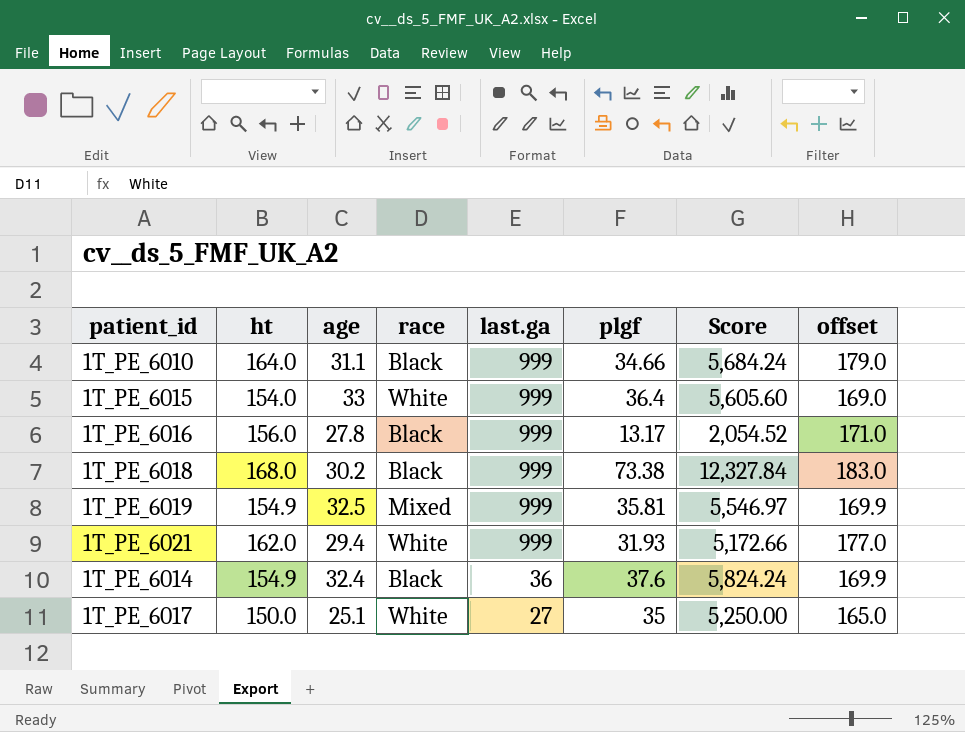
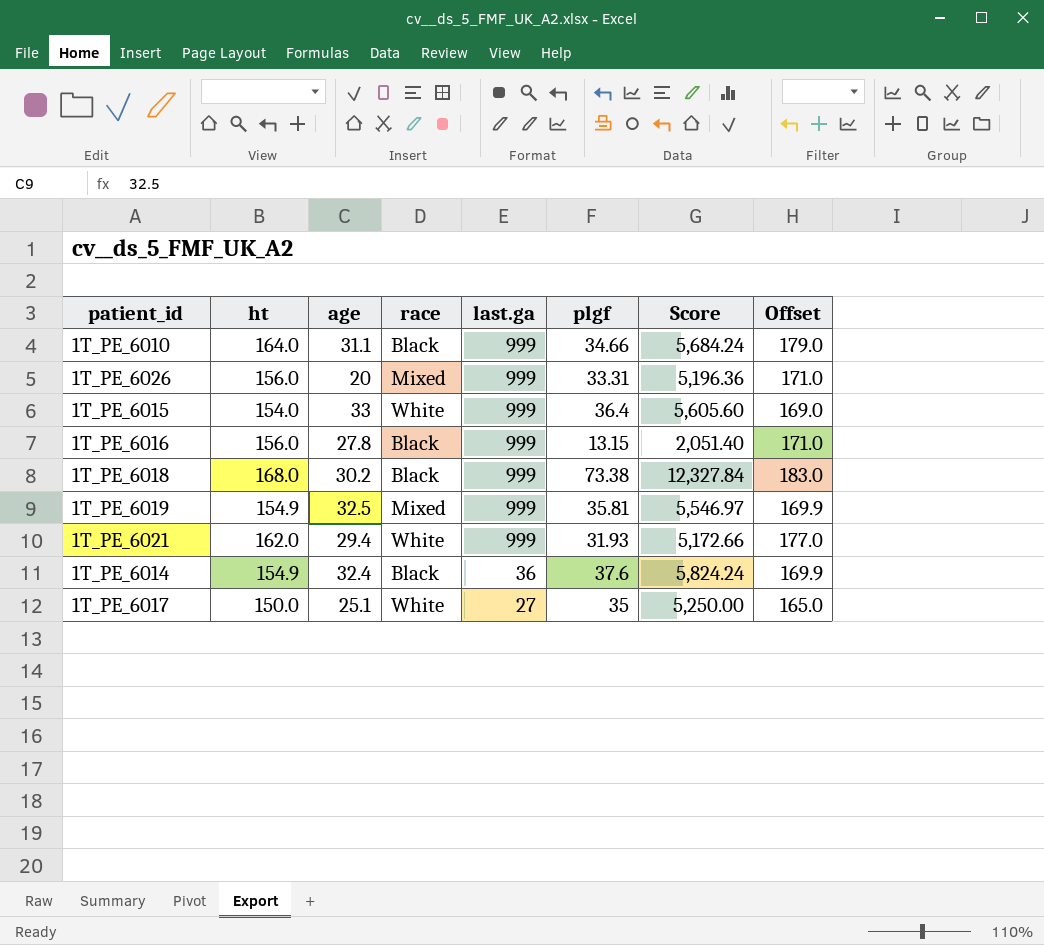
column name: offset -> Offset
row 1T_PE_6026: none -> 156.0 | 20 | Mixed | 999 | 33.31 | 5,196.36 | 171.0
1T_PE_6016 | plgf: 13.17 -> 13.15
1T_PE_6016 | Score: 2,054.52 -> 2,051.40

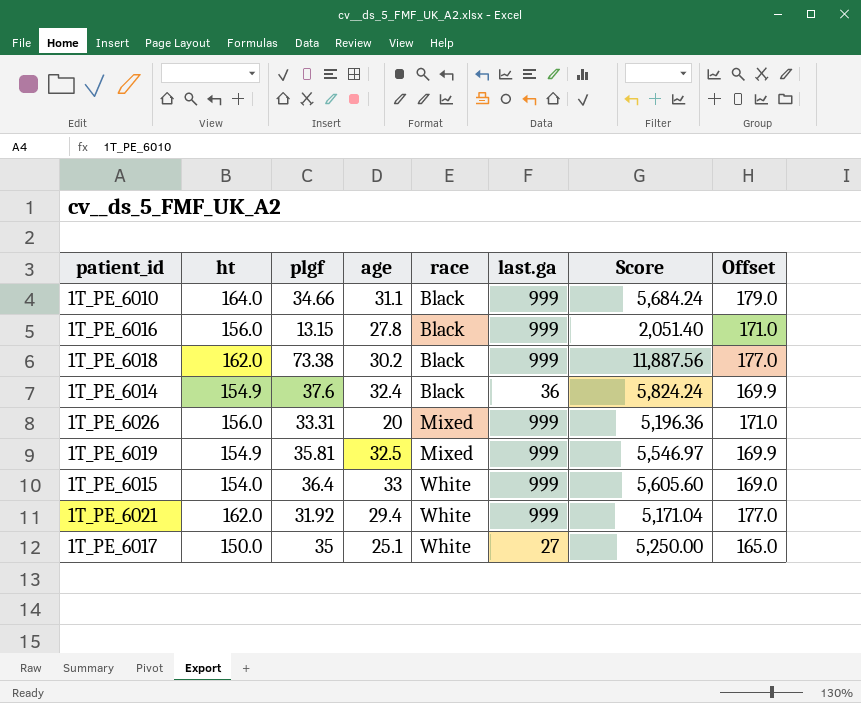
row order: last.ga descending -> race ascending
column plgf | position: 6 -> 3
1T_PE_6018 | ht: 168.0 -> 162.0
1T_PE_6018 | Score: 12,327.84 -> 11,887.56
1T_PE_6018 | Offset: 183.0 -> 177.0
1T_PE_6021 | plgf: 31.93 -> 31.92
1T_PE_6021 | Score: 5,172.66 -> 5,171.04

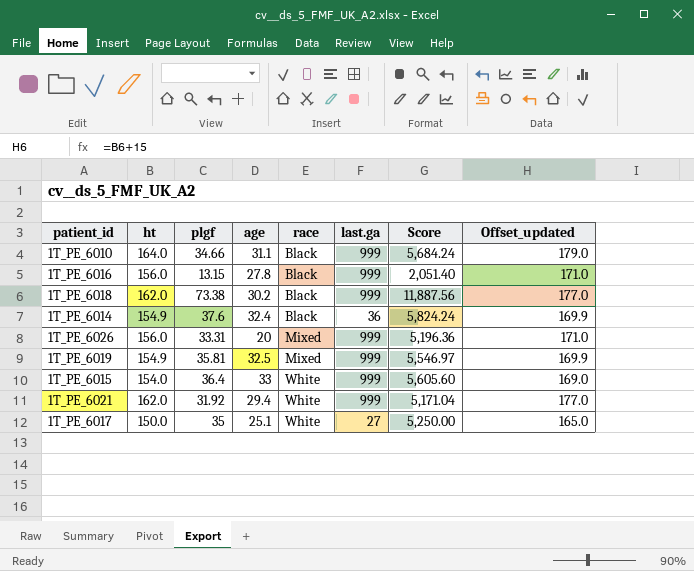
column name: Offset -> Offset_updated

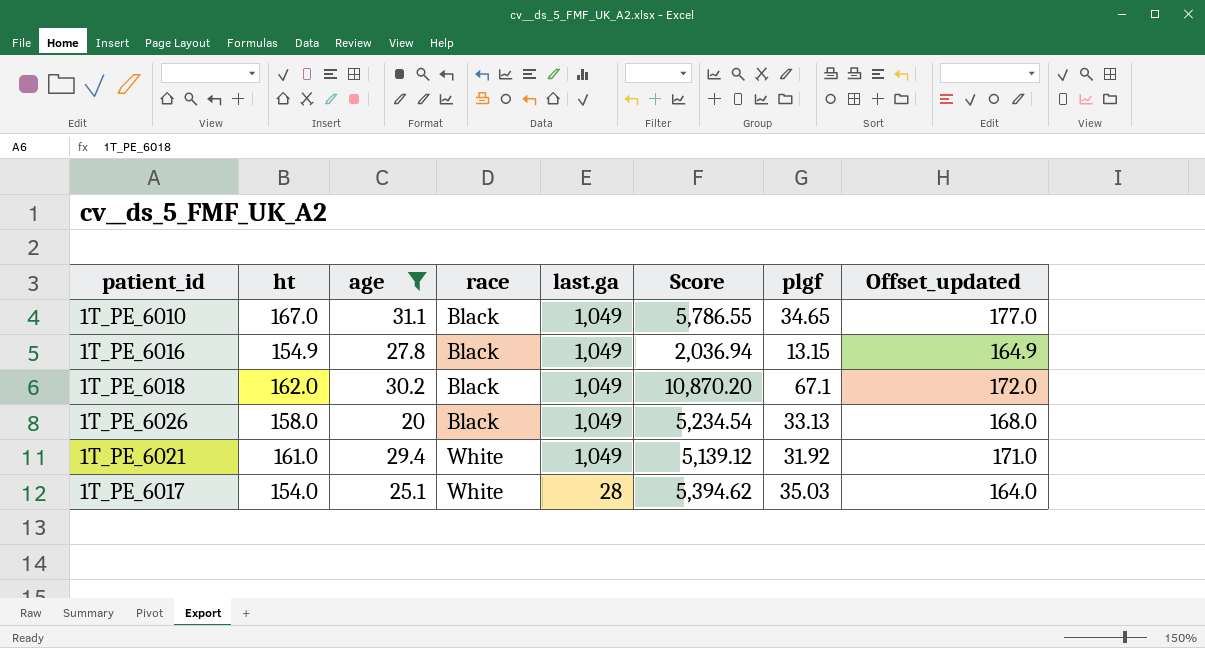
filter: none -> age <= 31.1
column plgf | position: 3 -> 7
column Offset_updated | formula: [ht] + 15 -> [ht] + 10
1T_PE_6010 | ht: 164.0 -> 167.0
1T_PE_6010 | last.ga: 999 -> 1,049
1T_PE_6010 | Score: 5,684.24 -> 5,786.55
1T_PE_6010 | plgf: 34.66 -> 34.65
1T_PE_6016 | ht: 156.0 -> 154.9
1T_PE_6016 | last.ga: 999 -> 1,049
1T_PE_6016 | Score: 2,051.40 -> 2,036.94
1T_PE_6018 | last.ga: 999 -> 1,049
1T_PE_6018 | Score: 11,887.56 -> 10,870.20
1T_PE_6018 | plgf: 73.38 -> 67.1
1T_PE_6026 | ht: 156.0 -> 158.0
1T_PE_6026 | race: Mixed -> Black
1T_PE_6026 | last.ga: 999 -> 1,049
1T_PE_6026 | Score: 5,196.36 -> 5,234.54
1T_PE_6026 | plgf: 33.31 -> 33.13
1T_PE_6021 | ht: 162.0 -> 161.0
1T_PE_6021 | last.ga: 999 -> 1,049
1T_PE_6021 | Score: 5,171.04 -> 5,139.12
1T_PE_6017 | ht: 150.0 -> 154.0
1T_PE_6017 | last.ga: 27 -> 28
1T_PE_6017 | Score: 5,250.00 -> 5,394.62
1T_PE_6017 | plgf: 35 -> 35.03

